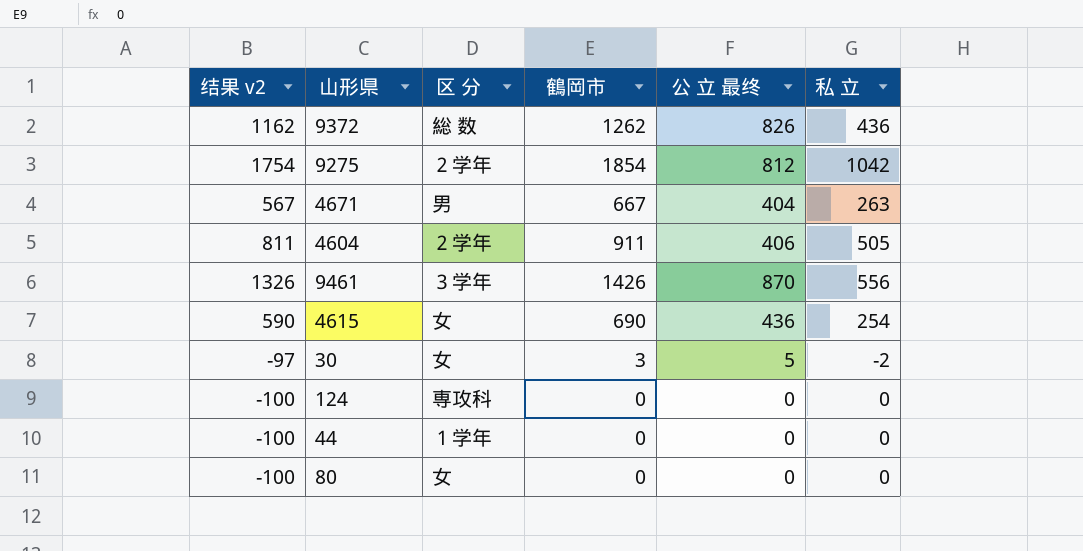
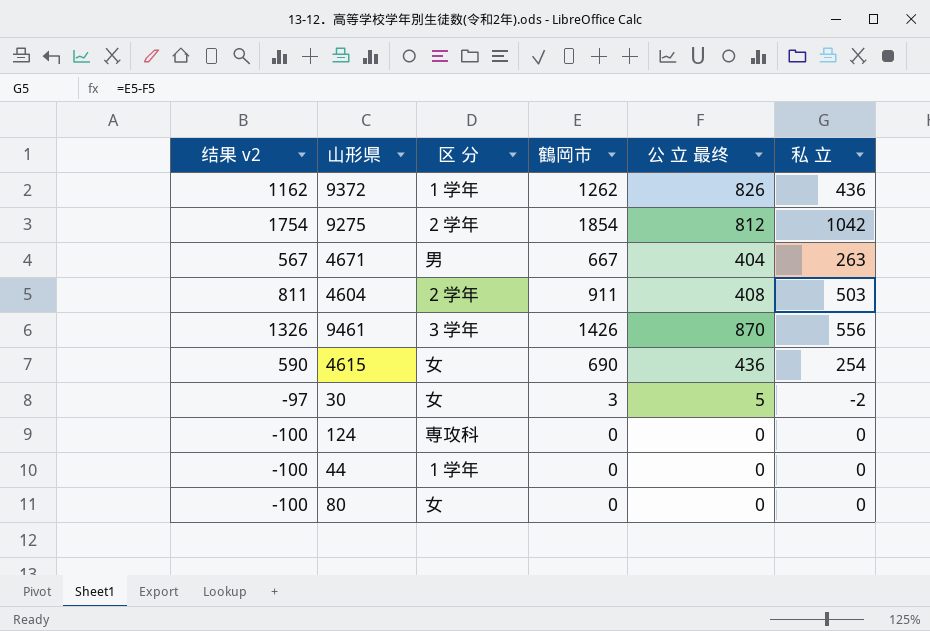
9372 | 区 分: 総 数 -> １学年
4604 | 公 立 最终: 406 -> 408
4604 | 私 立: 505 -> 503

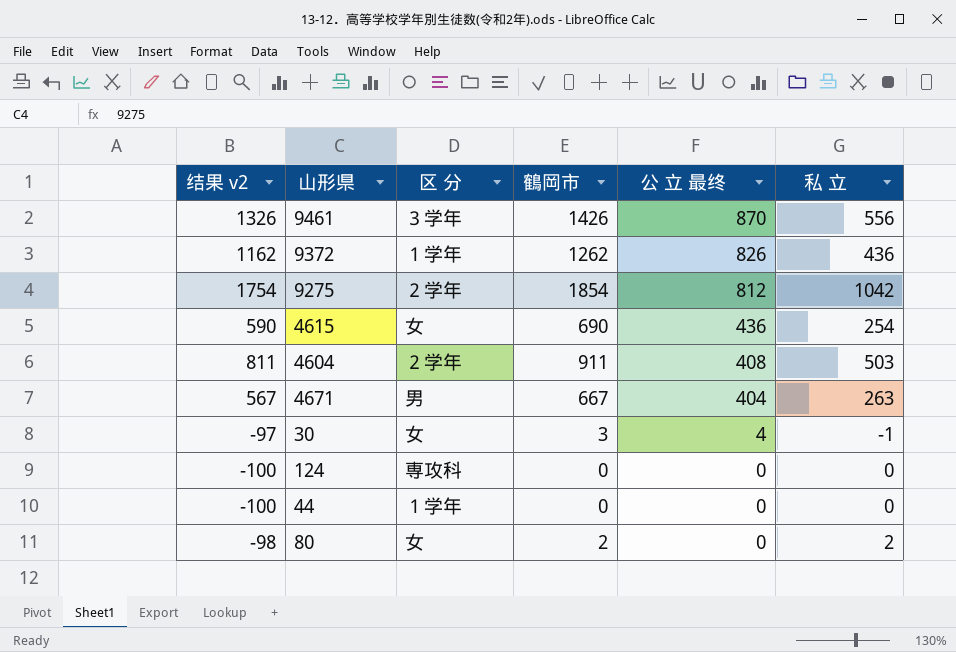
row order: none -> 公 立 最终 descending
30 | 公 立 最终: 5 -> 4
30 | 私 立: -2 -> -1
80 | 结果 v2: -100 -> -98
80 | 鶴岡市: 0 -> 2
80 | 私 立: 0 -> 2

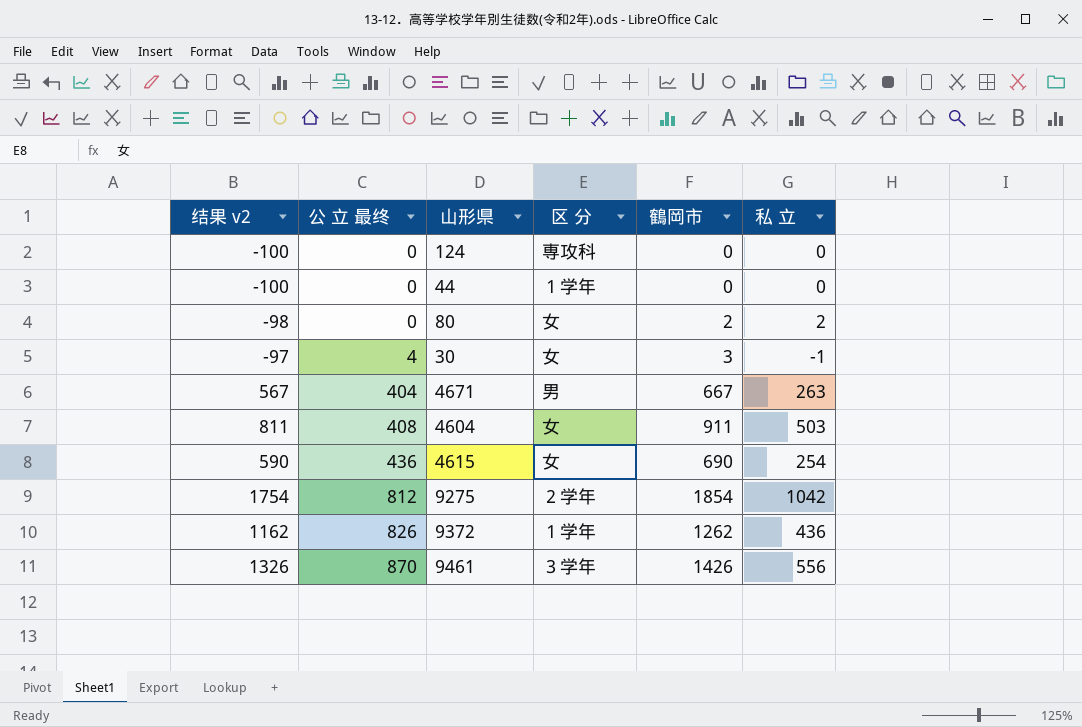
row order: 公 立 最终 descending -> 公 立 最终 ascending
column 公 立 最终 | position: 5 -> 2
4604 | 区 分: ２学年 -> 女

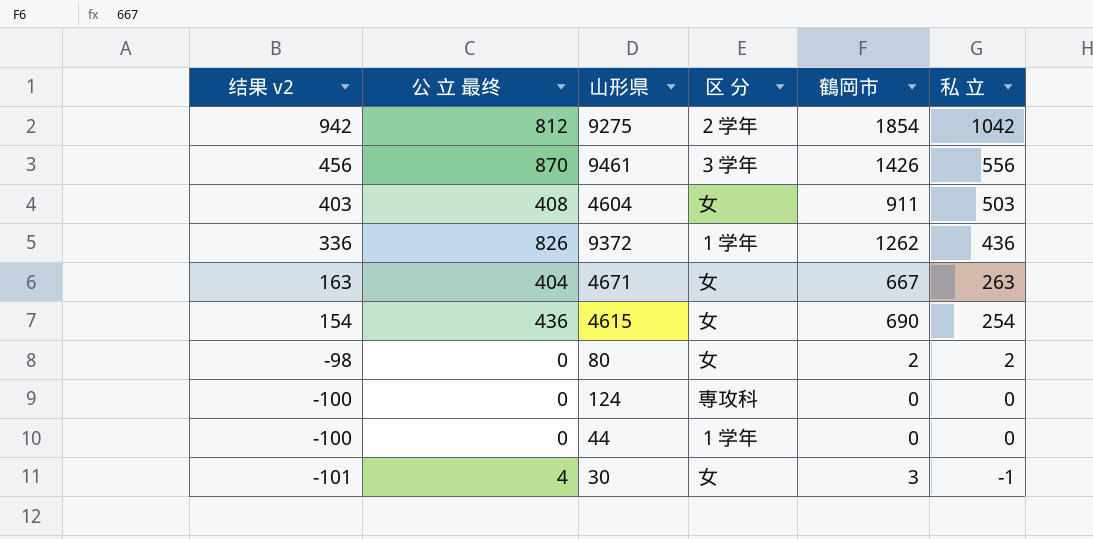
row order: 公 立 最终 ascending -> 结果 v2 descending
column 结果 v2 | formula: [鶴岡市] - 100 -> [私 立] - 100
4671 | 区 分: 男 -> 女

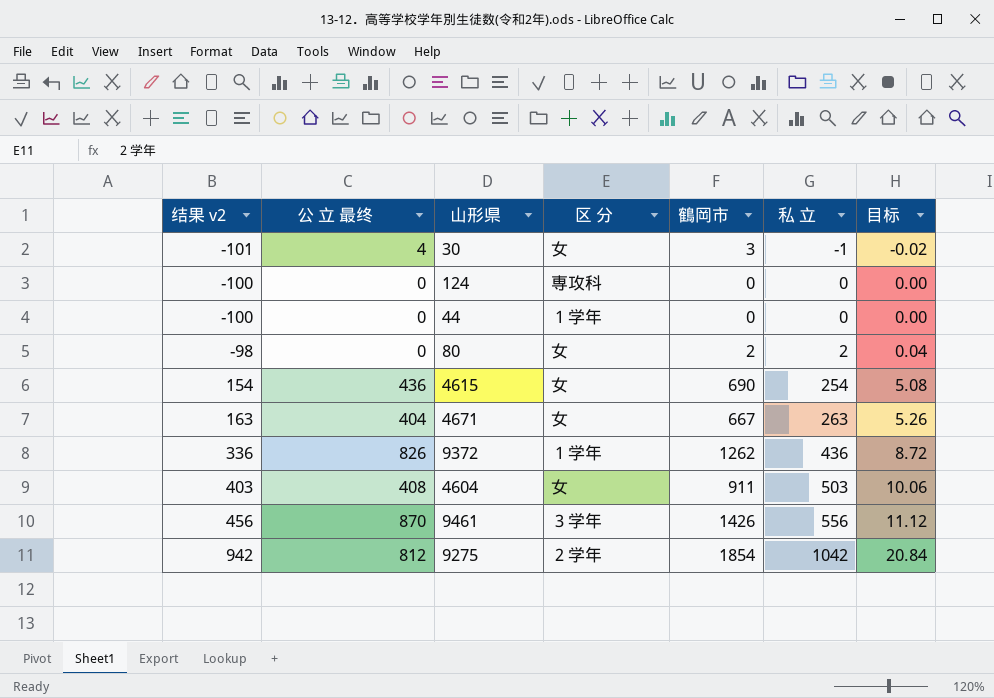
row order: 结果 v2 descending -> 结果 v2 ascending
column 目标 | formula: none -> [私 立] * 0.02

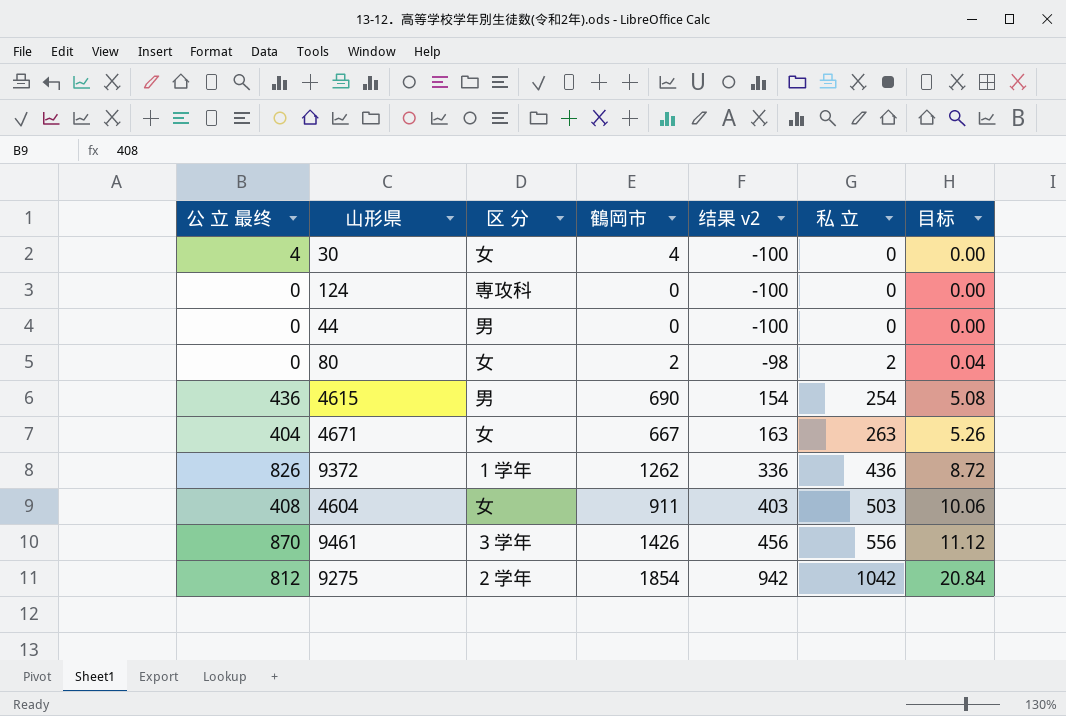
column 结果 v2 | position: 1 -> 5
30 | 鶴岡市: 3 -> 4
30 | 结果 v2: -101 -> -100
30 | 私 立: -1 -> 0
30 | 目标: -0.02 -> 0.00
44 | 区 分: １学年 -> 男
4615 | 区 分: 女 -> 男

